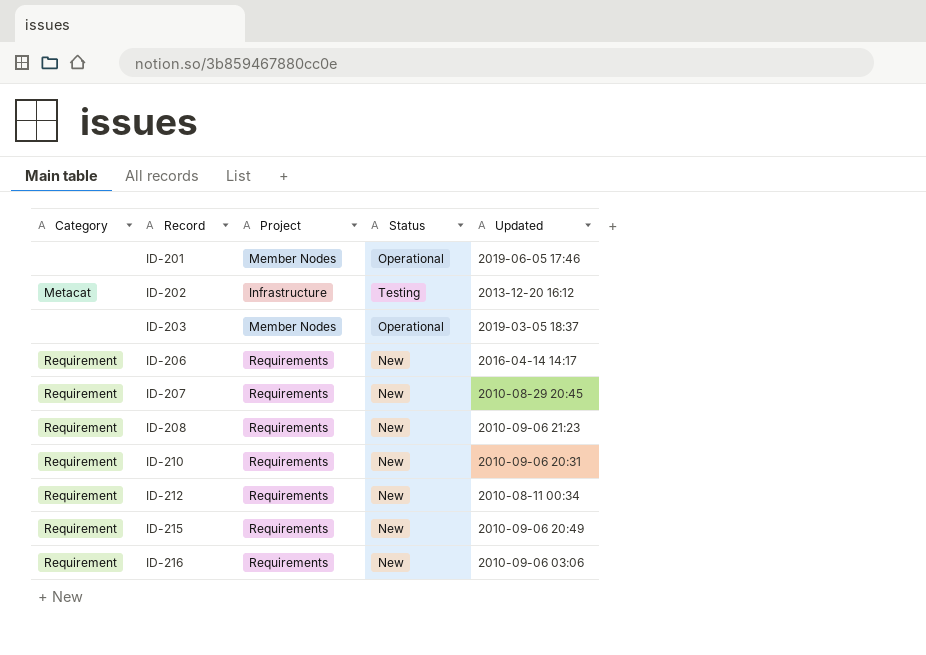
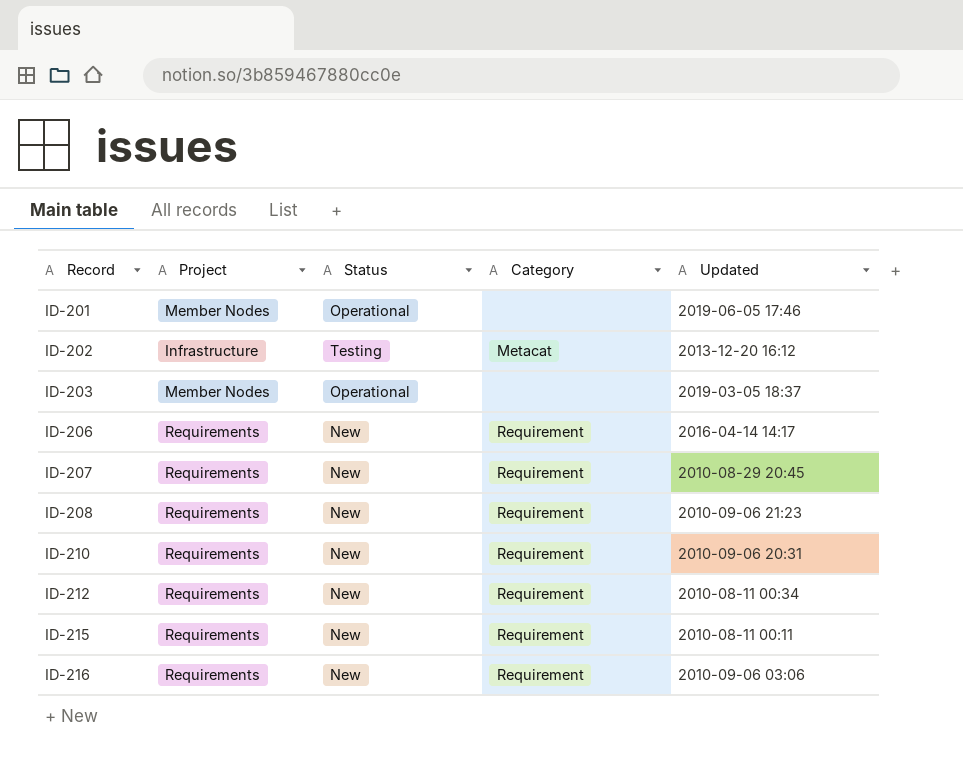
column Category | position: 1 -> 4
ID-215 | Updated: 2010-09-06 20:49 -> 2010-08-11 00:11

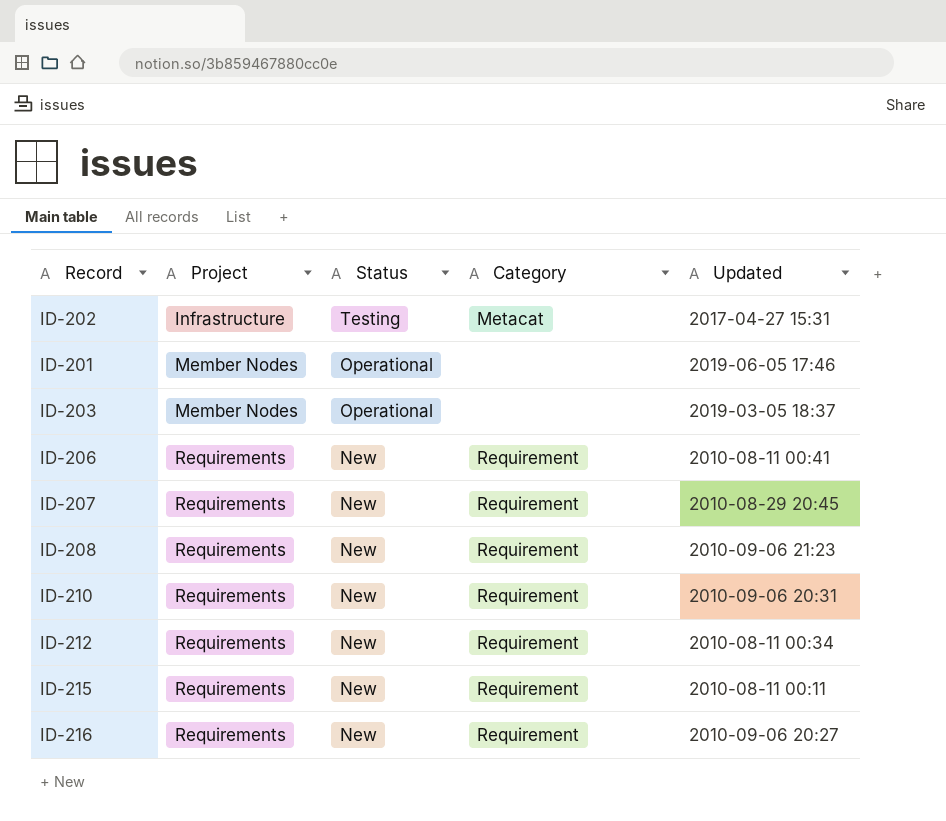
row order: Record ascending -> Project ascending
ID-202 | Updated: 2013-12-20 16:12 -> 2017-04-27 15:31
ID-206 | Updated: 2016-04-14 14:17 -> 2010-08-11 00:41
ID-216 | Updated: 2010-09-06 03:06 -> 2010-09-06 20:27

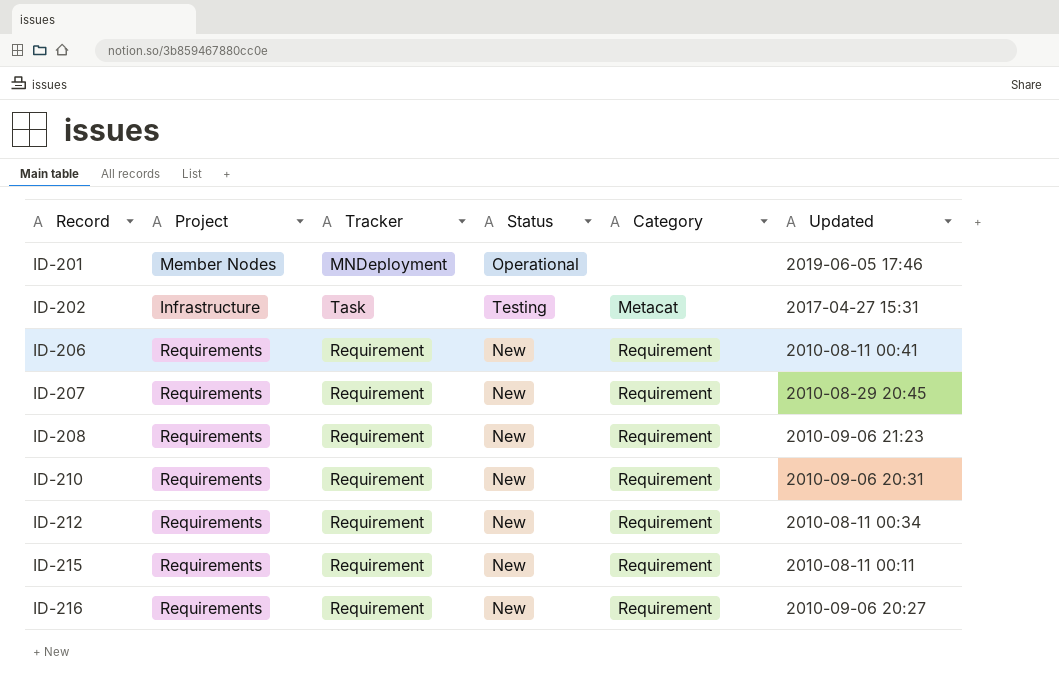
row order: Project ascending -> Record ascending
column Tracker | position: none -> 3
row ID-203: Member Nodes | Operational | none | 2019-03-05 18:37 -> none

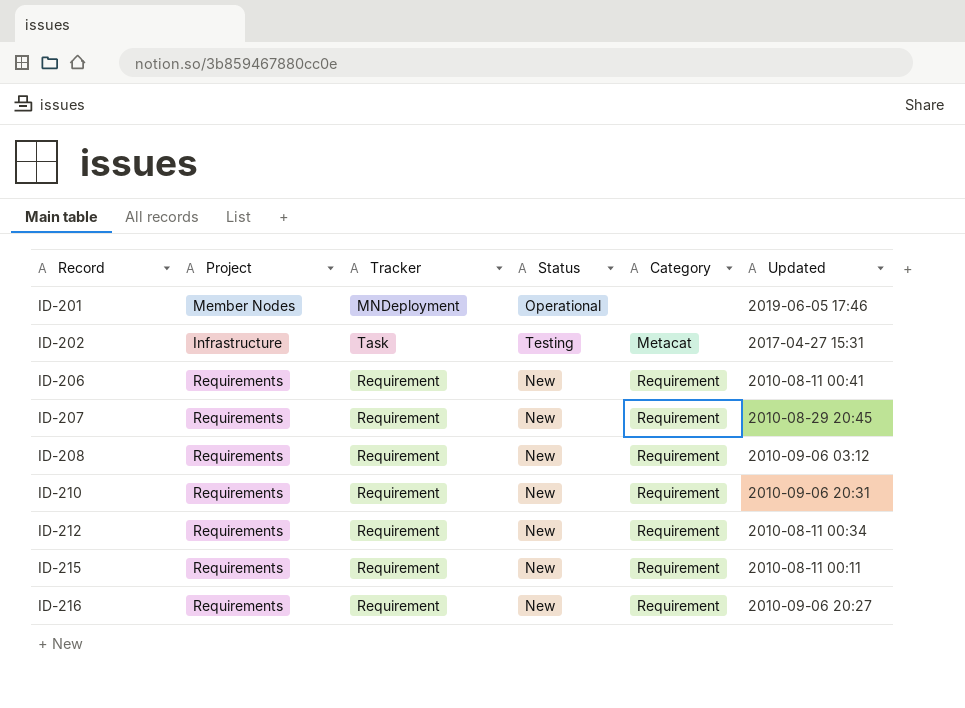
ID-208 | Updated: 2010-09-06 21:23 -> 2010-09-06 03:12

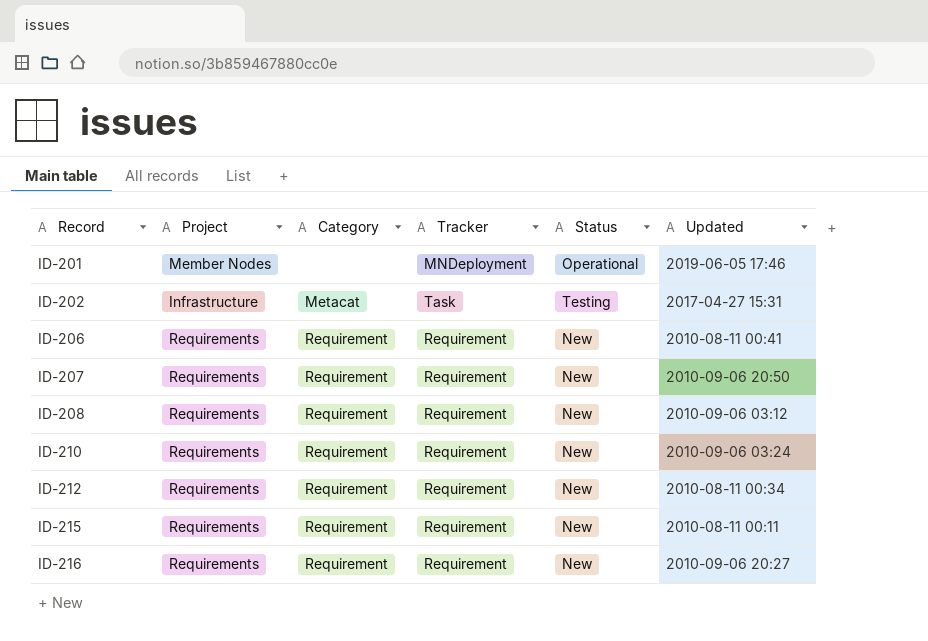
column Category | position: 5 -> 3
ID-207 | Updated: 2010-08-29 20:45 -> 2010-09-06 20:50
ID-210 | Updated: 2010-09-06 20:31 -> 2010-09-06 03:24

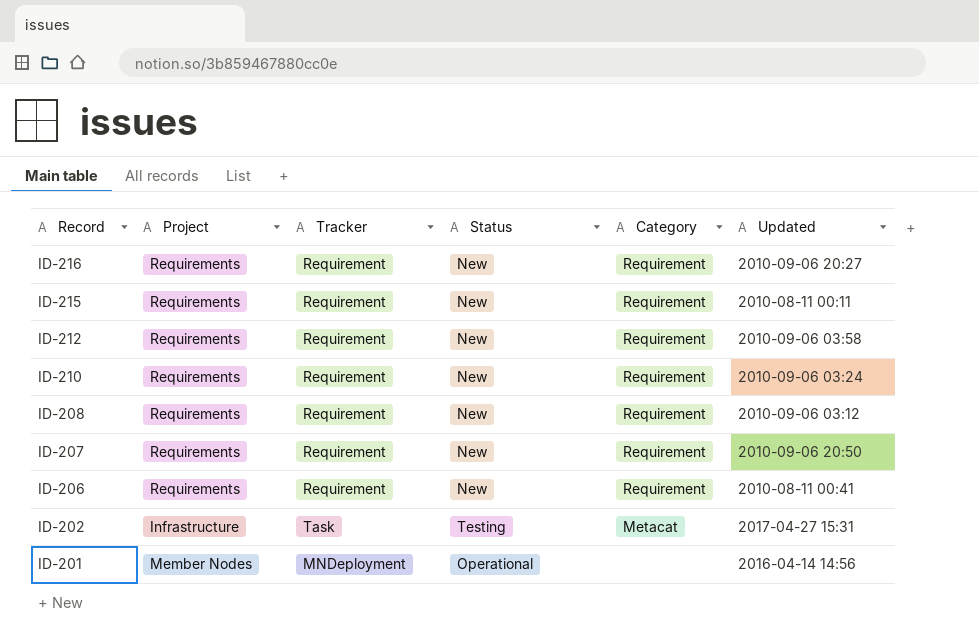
row order: Record ascending -> Record descending
column Category | position: 3 -> 5
ID-212 | Updated: 2010-08-11 00:34 -> 2010-09-06 03:58
ID-201 | Updated: 2019-06-05 17:46 -> 2016-04-14 14:56

